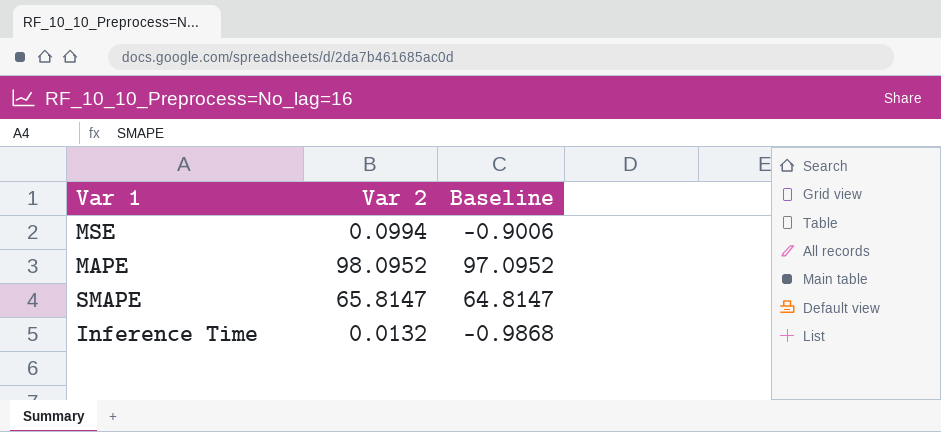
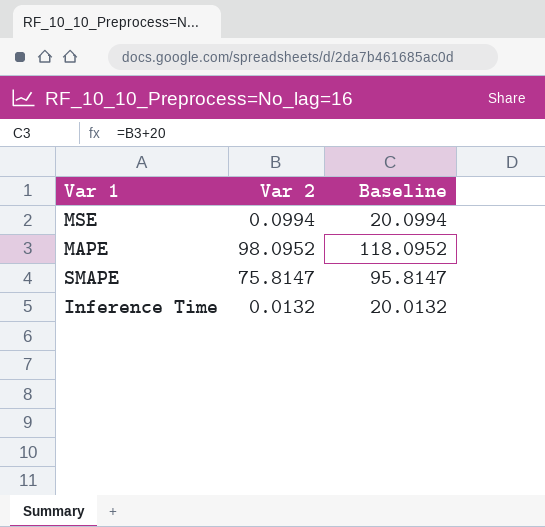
column Baseline | formula: [Var 2] - 1 -> [Var 2] + 20
SMAPE | Var 2: 65.8147 -> 75.8147

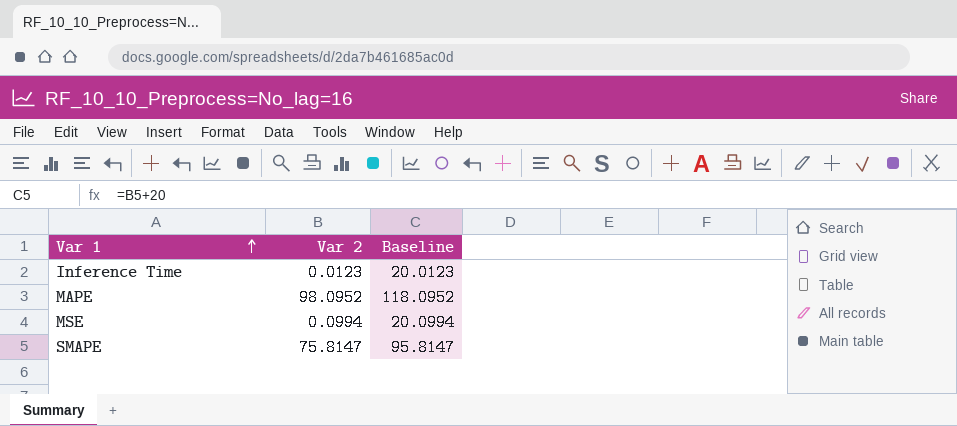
row order: none -> Var 1 ascending
Inference Time | Var 2: 0.0132 -> 0.0123
Inference Time | Baseline: 20.0132 -> 20.0123

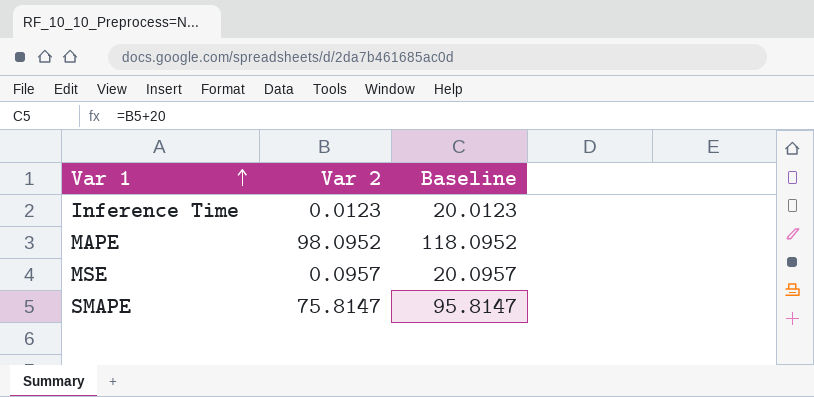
MSE | Var 2: 0.0994 -> 0.0957
MSE | Baseline: 20.0994 -> 20.0957

